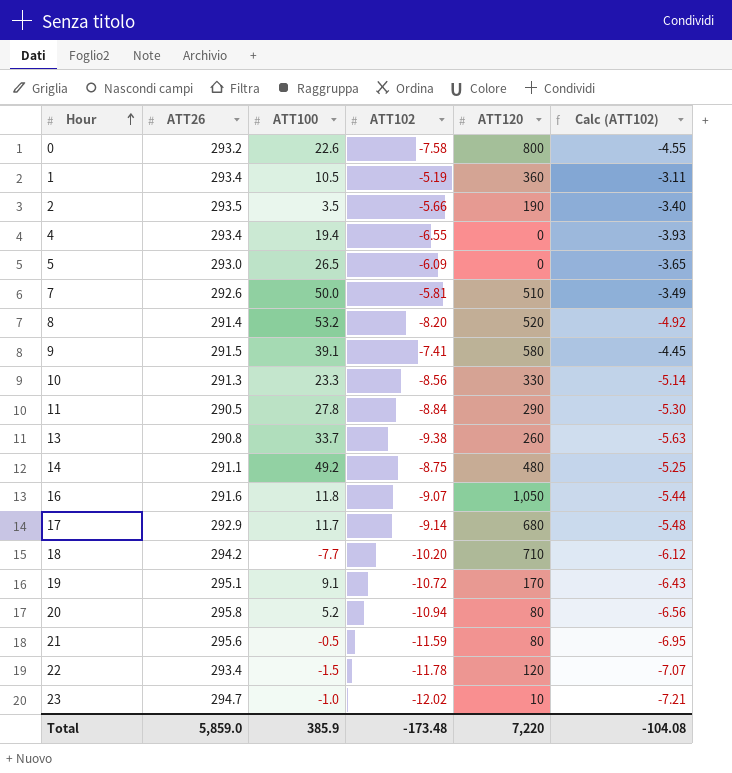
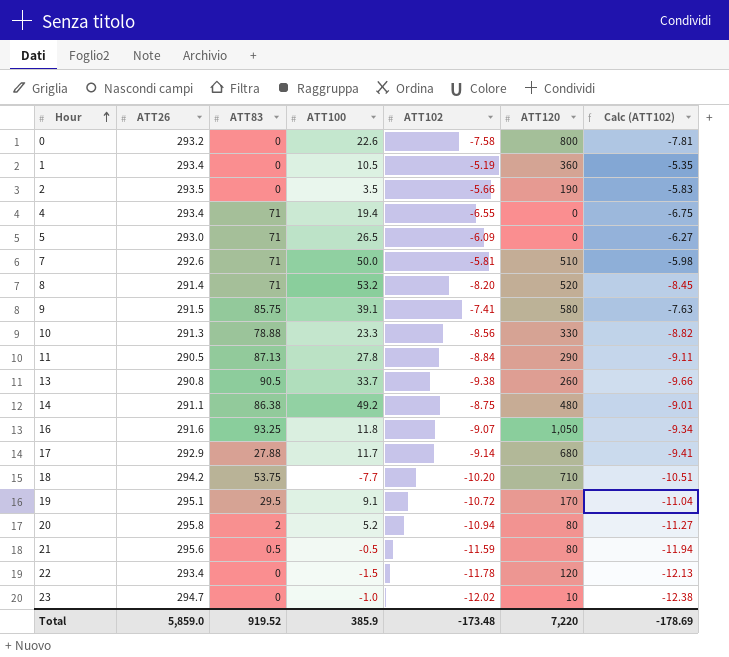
column ATT83 | position: none -> 3
column Calc (ATT102) | formula: [ATT102] * 0.6 -> [ATT102] * 1.03
Total | Calc (ATT102): -104.08 -> -178.69

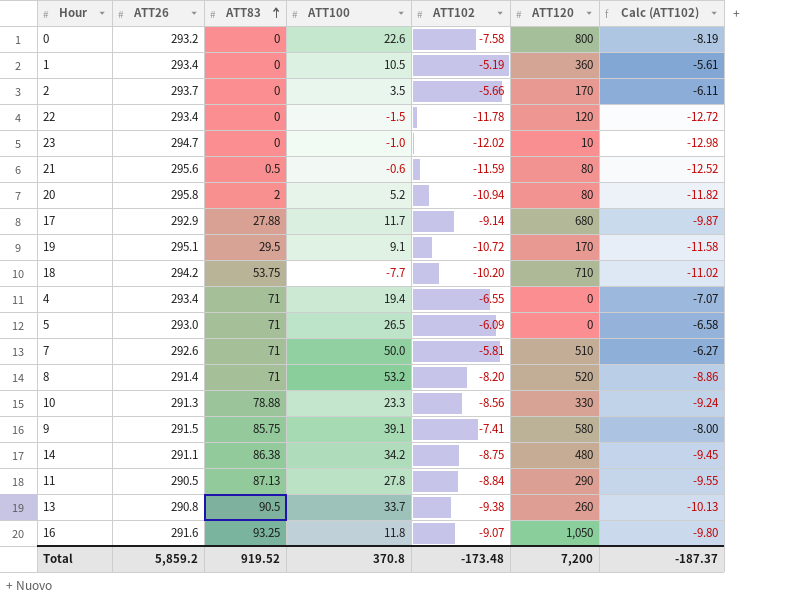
row order: Hour ascending -> ATT83 ascending
column Calc (ATT102) | formula: [ATT102] * 1.03 -> [ATT102] * 1.08
2 | ATT26: 293.5 -> 293.7
2 | ATT120: 190 -> 170
21 | ATT100: -0.5 -> -0.6
14 | ATT100: 49.2 -> 34.2
Total | ATT26: 5,859.0 -> 5,859.2
Total | ATT100: 385.9 -> 370.8
Total | ATT120: 7,220 -> 7,200
Total | Calc (ATT102): -178.69 -> -187.37

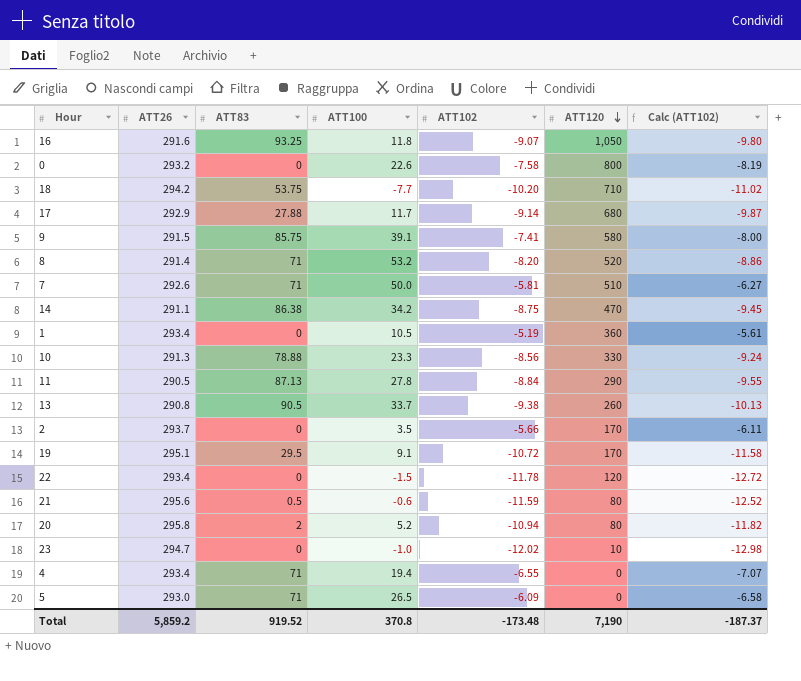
row order: ATT83 ascending -> ATT120 descending
14 | ATT120: 480 -> 470
Total | ATT120: 7,200 -> 7,190

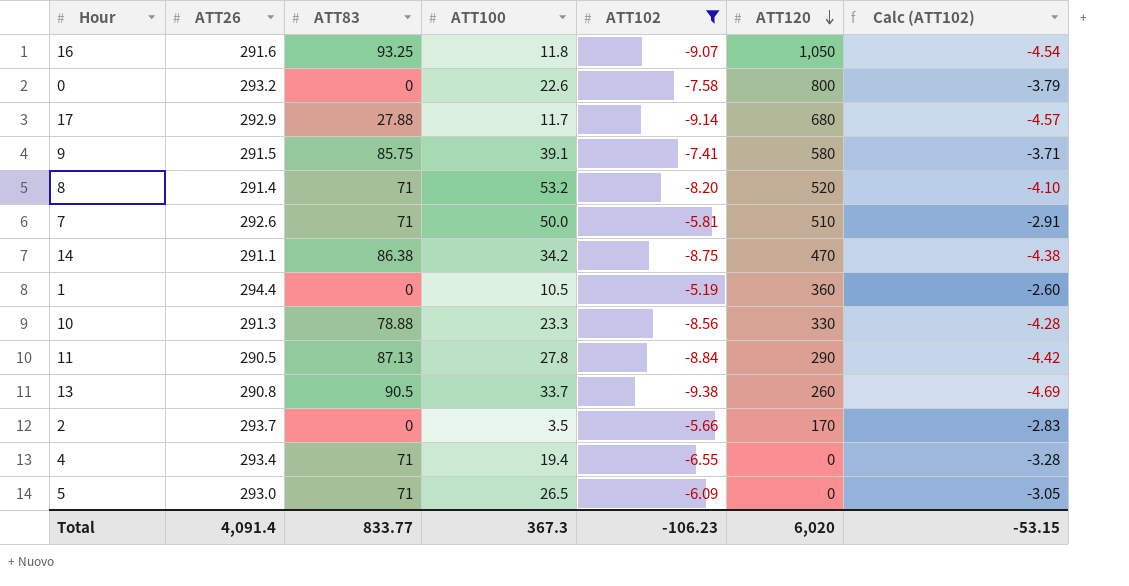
filter: none -> ATT102 >= -9.38
column Calc (ATT102) | formula: [ATT102] * 1.08 -> [ATT102] * 0.5
1 | ATT26: 293.4 -> 294.4
Total | ATT26: 5,859.2 -> 4,091.4
Total | ATT83: 919.52 -> 833.77
Total | ATT100: 370.8 -> 367.3
Total | ATT102: -173.48 -> -106.23
Total | ATT120: 7,190 -> 6,020
Total | Calc (ATT102): -187.37 -> -53.15

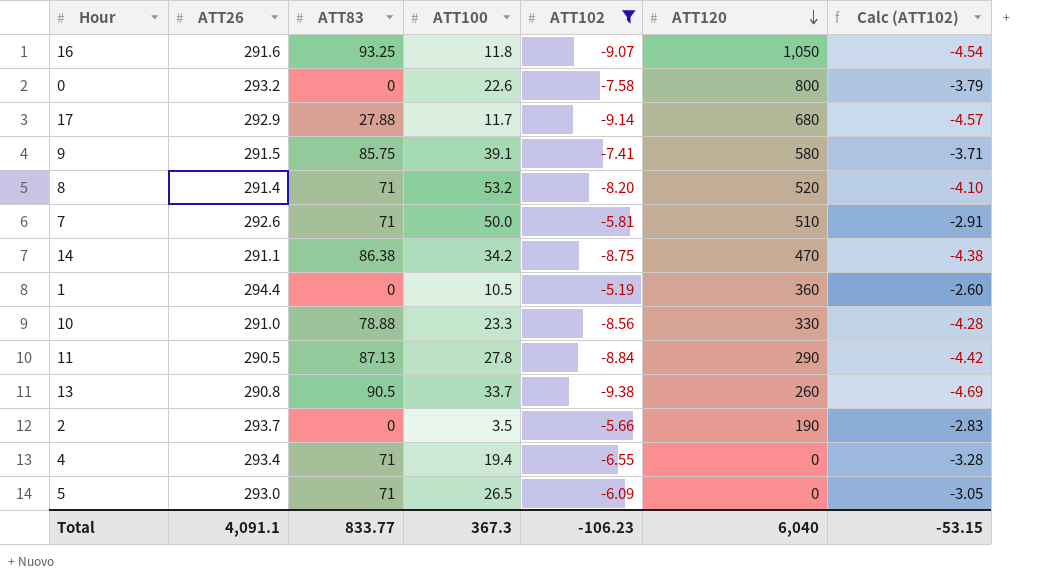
10 | ATT26: 291.3 -> 291.0
2 | ATT120: 170 -> 190
Total | ATT26: 4,091.4 -> 4,091.1
Total | ATT120: 6,020 -> 6,040

